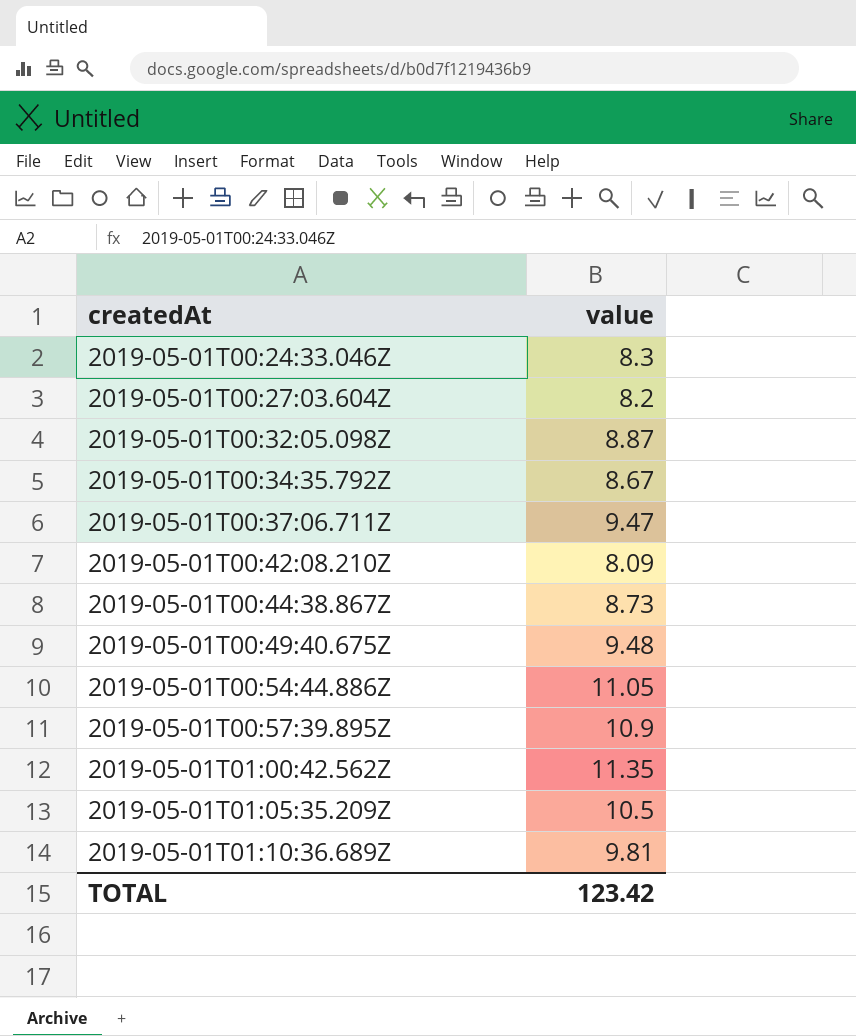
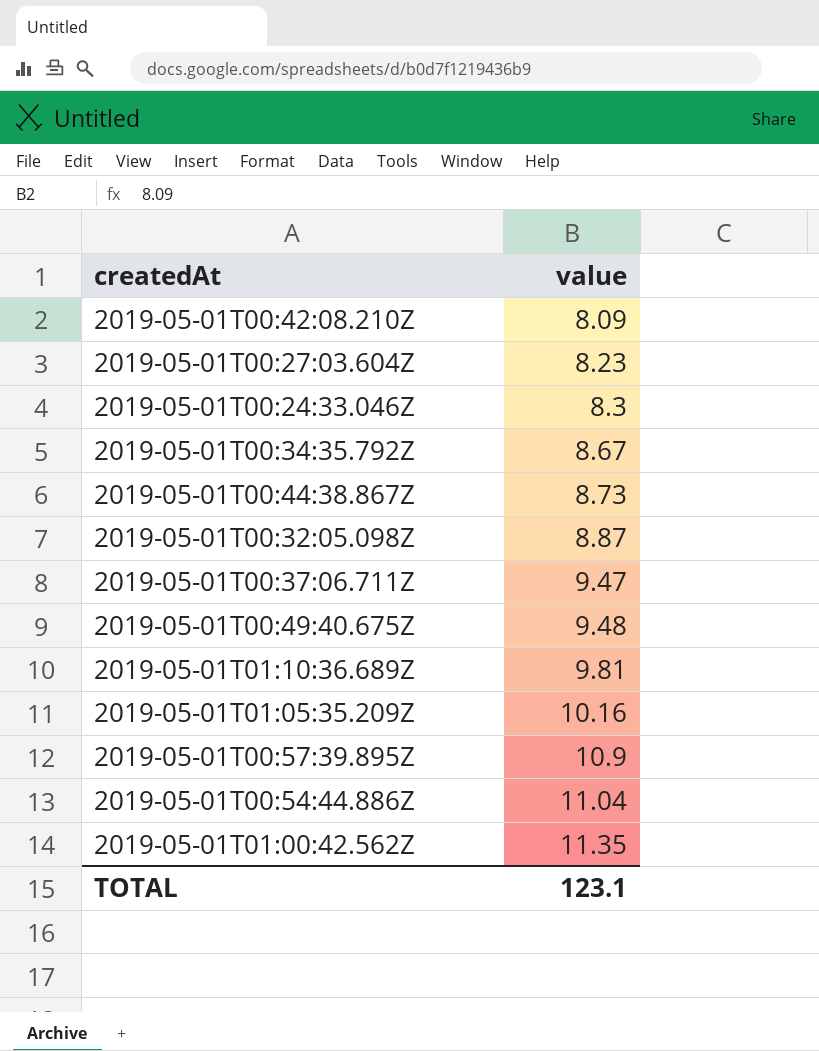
row order: createdAt ascending -> value ascending
2019-05-01T00:27:03.604Z | value: 8.2 -> 8.23
2019-05-01T01:05:35.209Z | value: 10.5 -> 10.16
2019-05-01T00:54:44.886Z | value: 11.05 -> 11.04
TOTAL | value: 123.42 -> 123.1

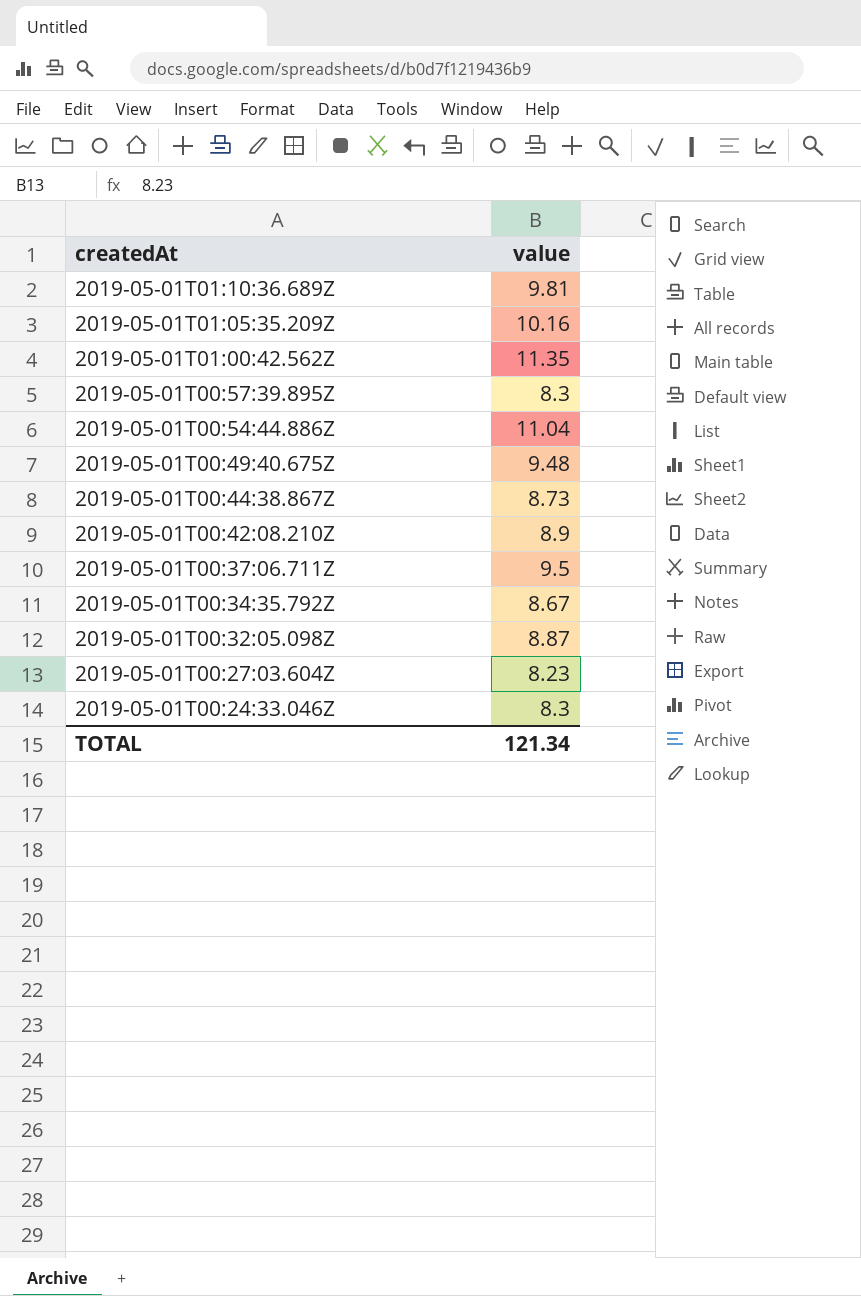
row order: value ascending -> createdAt descending
2019-05-01T00:57:39.895Z | value: 10.9 -> 8.3
2019-05-01T00:42:08.210Z | value: 8.09 -> 8.9
2019-05-01T00:37:06.711Z | value: 9.47 -> 9.5
TOTAL | value: 123.1 -> 121.34

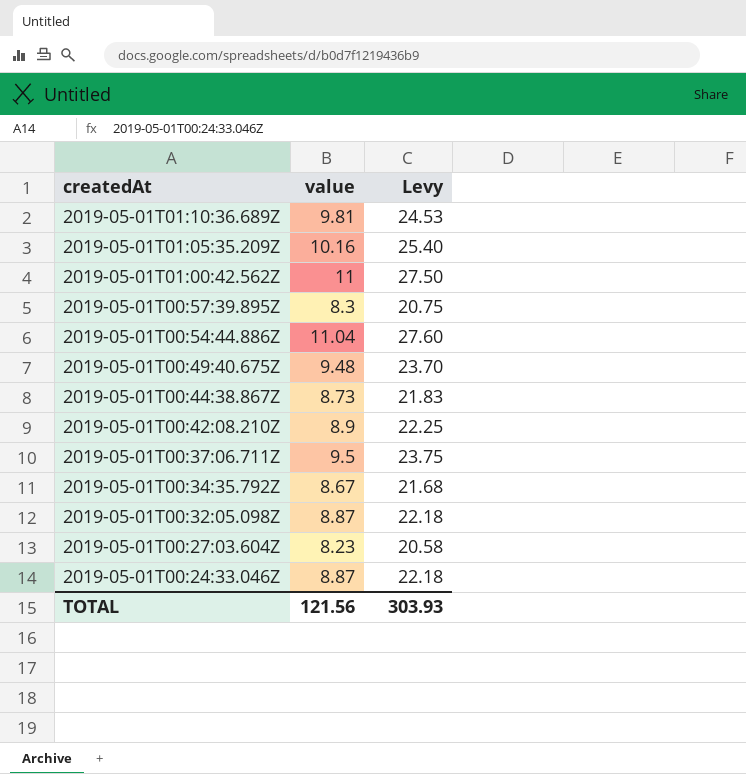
column Levy | formula: none -> [value] * 2.5
2019-05-01T01:00:42.562Z | value: 11.35 -> 11
2019-05-01T00:24:33.046Z | value: 8.3 -> 8.87
TOTAL | value: 121.34 -> 121.56

